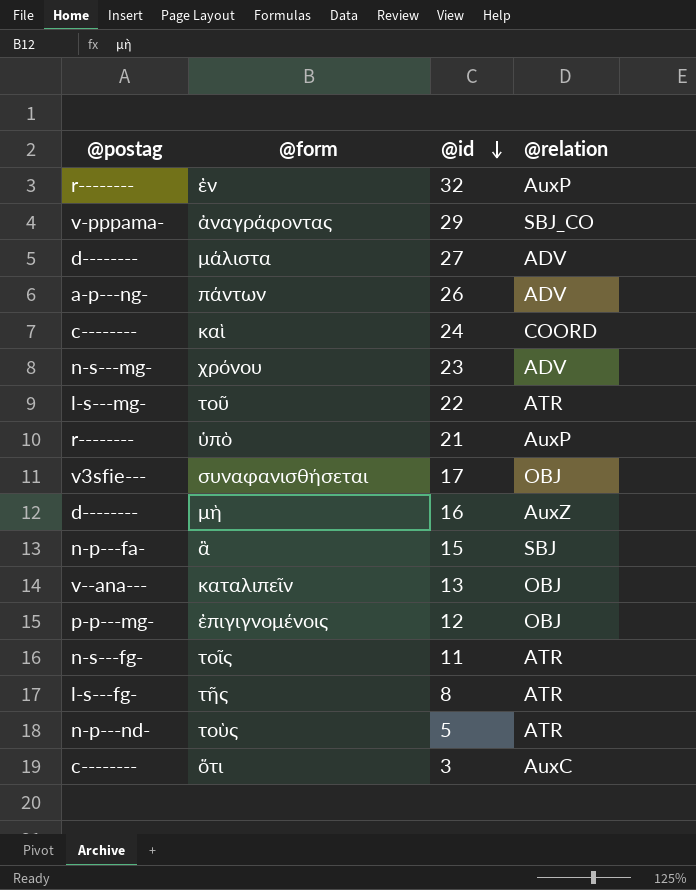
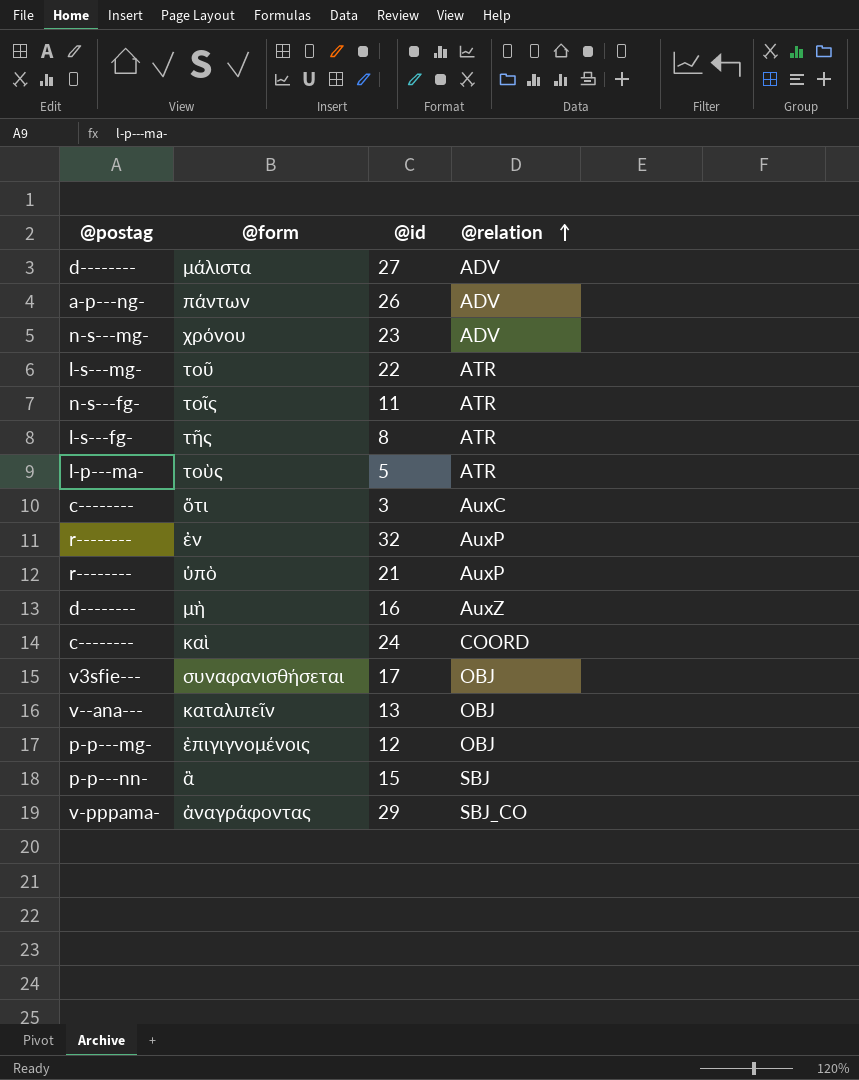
row order: @id descending -> @relation ascending
τοὺς | @postag: n-p---nd- -> l-p---ma-
ἃ | @postag: n-p---fa- -> p-p---nn-

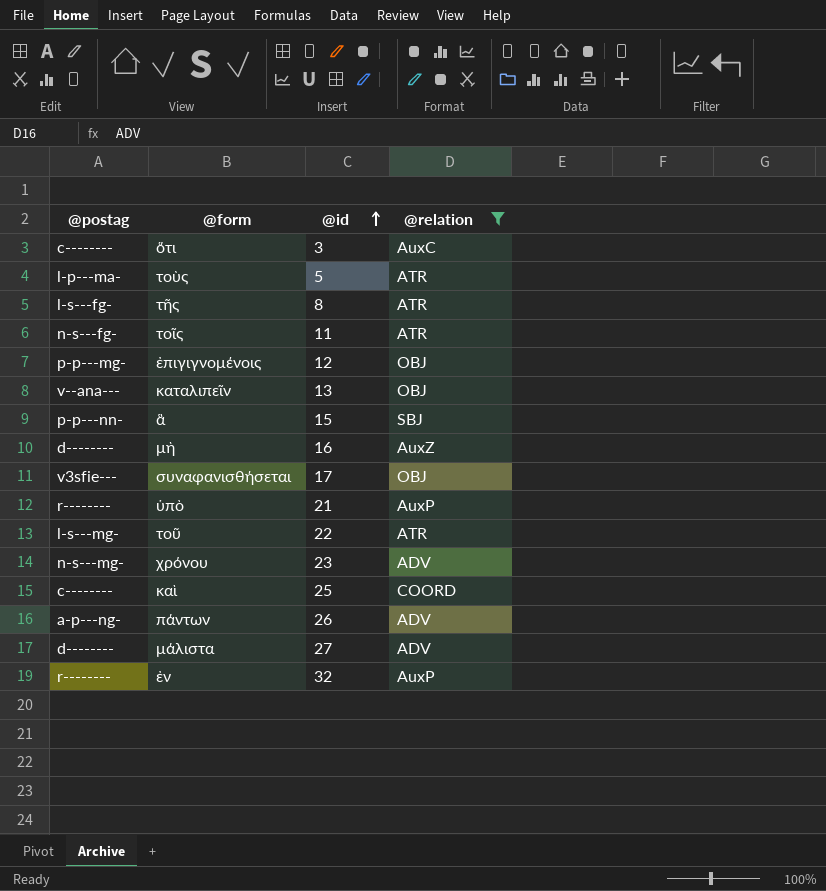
filter: none -> @relation != SBJ_CO
row order: @relation ascending -> @id ascending
καὶ | @id: 24 -> 25

